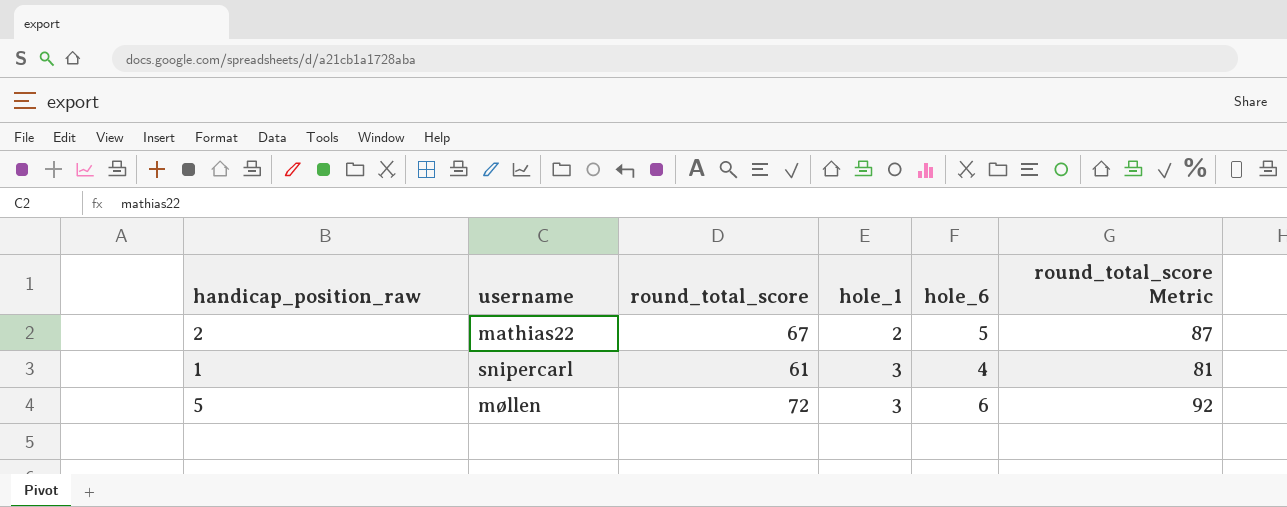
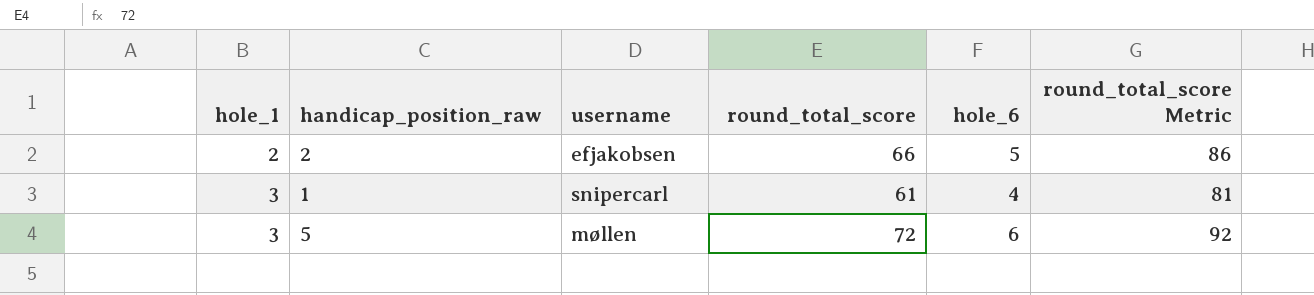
column hole_1 | position: 4 -> 1
2 | username: mathias22 -> efjakobsen
2 | round_total_score: 67 -> 66
2 | round_total_score Metric: 87 -> 86

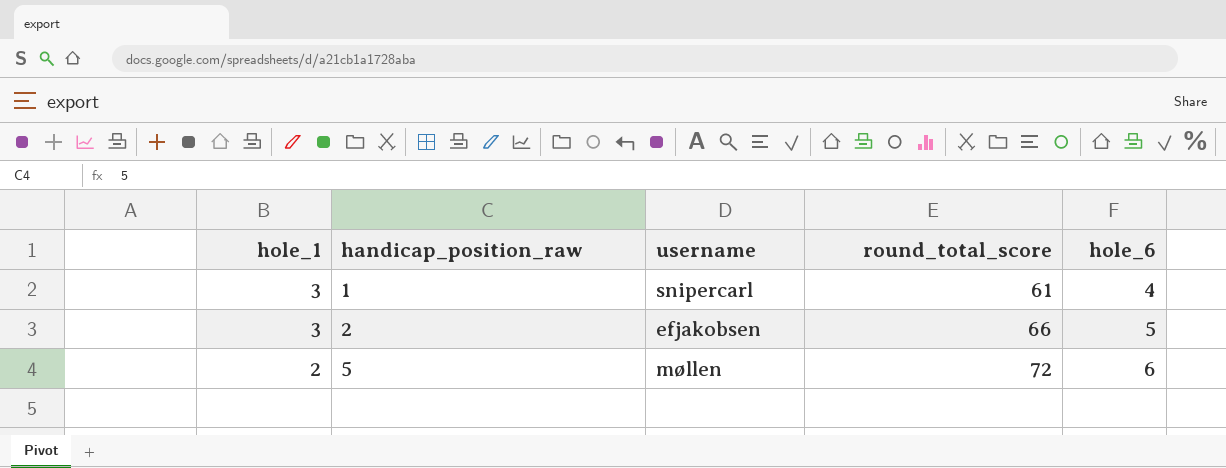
row order: hole_1 ascending -> hole_1 descending
column round_total_score Metric | formula: [round_total_score] + 20 -> none
2 | hole_1: 2 -> 3
5 | hole_1: 3 -> 2

